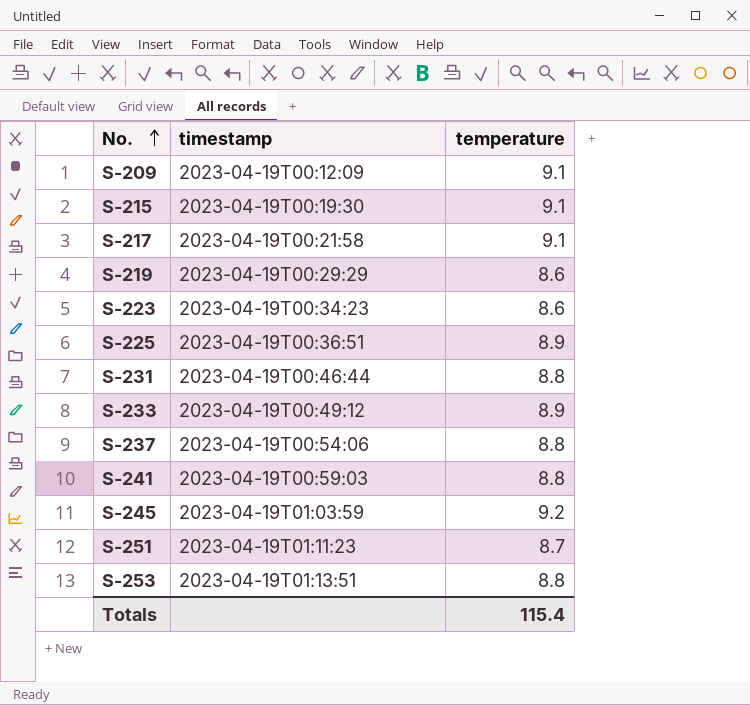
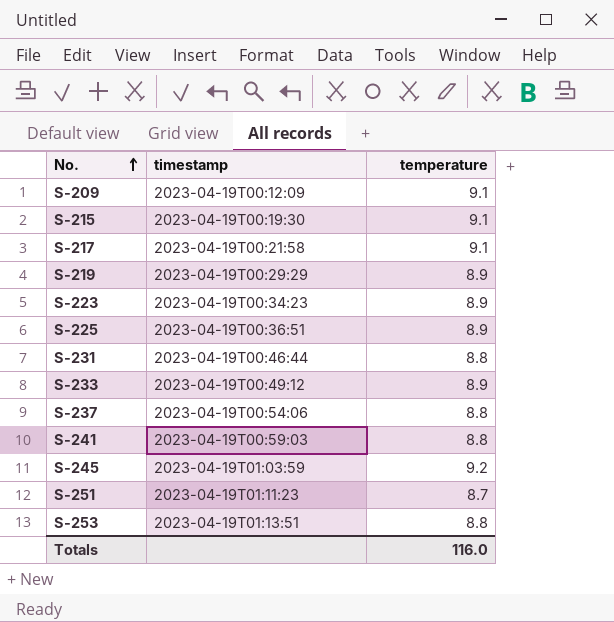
S-219 | temperature: 8.6 -> 8.9
S-223 | temperature: 8.6 -> 8.9
Totals | temperature: 115.4 -> 116.0

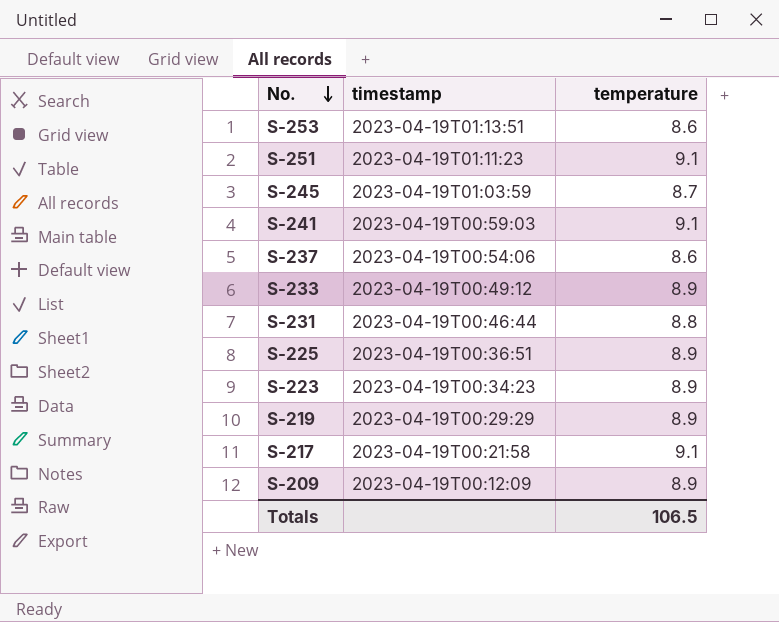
row order: No. ascending -> No. descending
row S-215: 2023-04-19T00:19:30 | 9.1 -> none
S-253 | temperature: 8.8 -> 8.6
S-251 | temperature: 8.7 -> 9.1
S-245 | temperature: 9.2 -> 8.7
S-241 | temperature: 8.8 -> 9.1
S-237 | temperature: 8.8 -> 8.6
S-209 | temperature: 9.1 -> 8.9
Totals | temperature: 116.0 -> 106.5

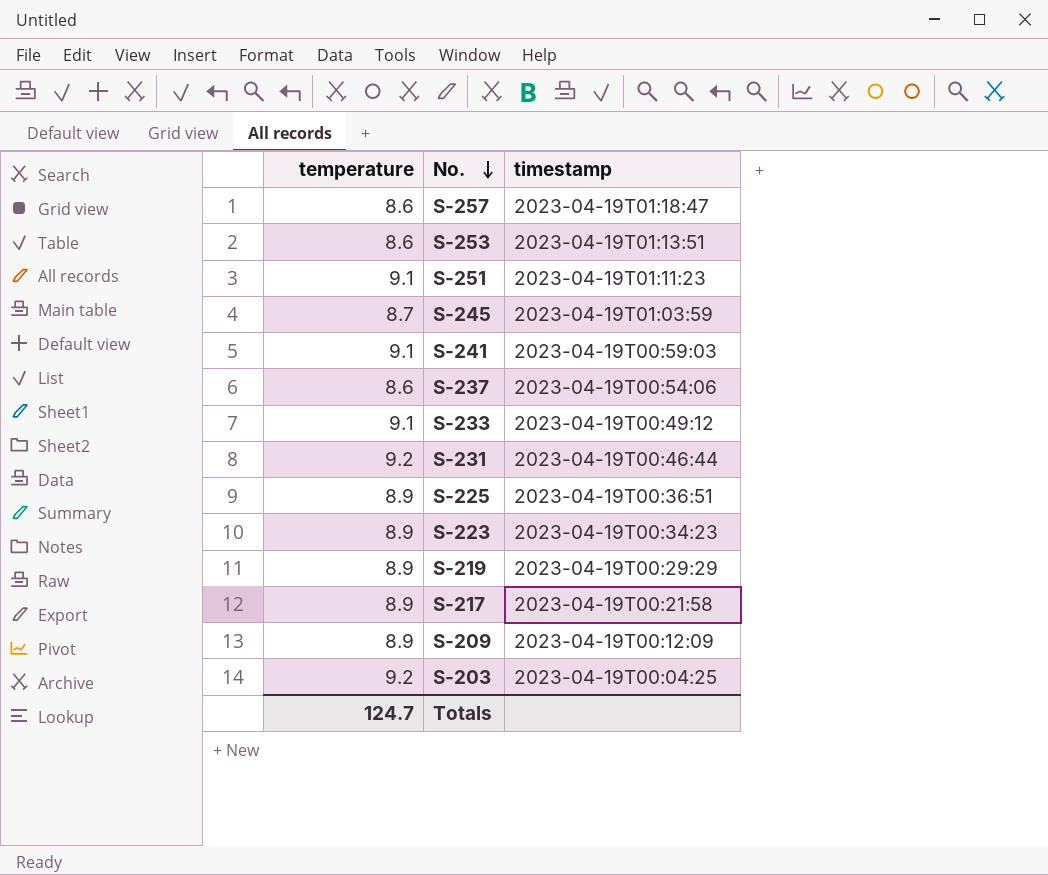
column temperature | position: 3 -> 1
row S-257: none -> 8.6 | 2023-04-19T01:18:47
S-233 | temperature: 8.9 -> 9.1
S-231 | temperature: 8.8 -> 9.2
S-217 | temperature: 9.1 -> 8.9
row S-203: none -> 9.2 | 2023-04-19T00:04:25
Totals | temperature: 106.5 -> 124.7

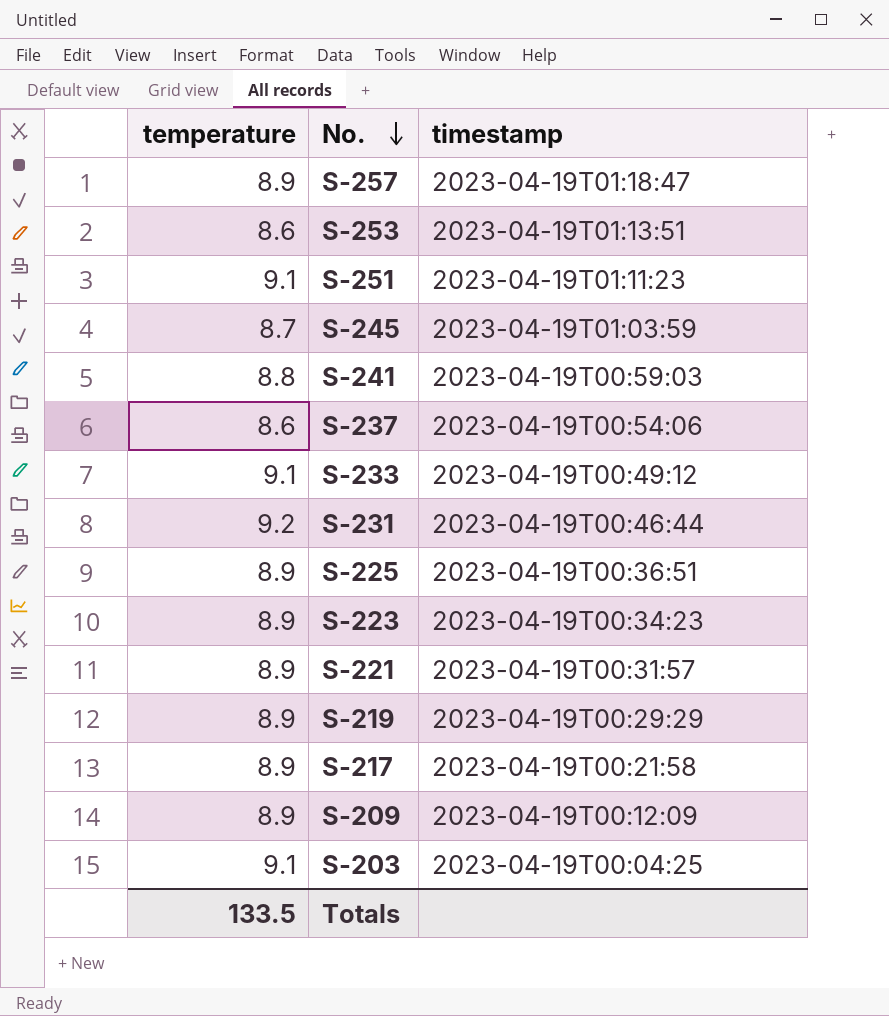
S-257 | temperature: 8.6 -> 8.9
S-241 | temperature: 9.1 -> 8.8
row S-221: none -> 8.9 | 2023-04-19T00:31:57
S-203 | temperature: 9.2 -> 9.1
Totals | temperature: 124.7 -> 133.5

